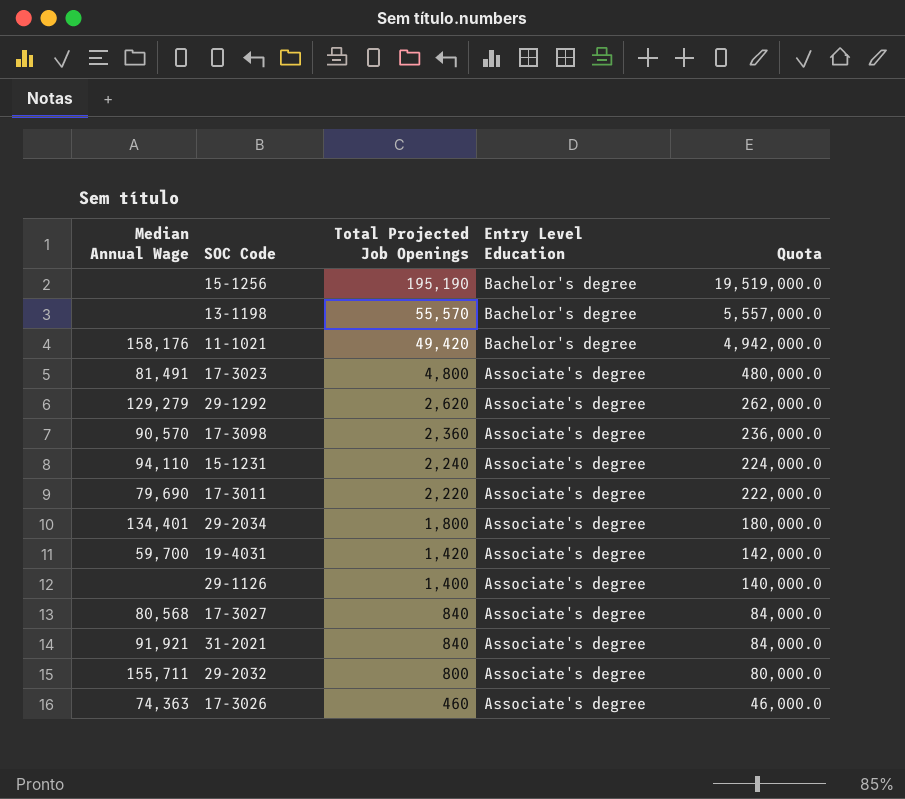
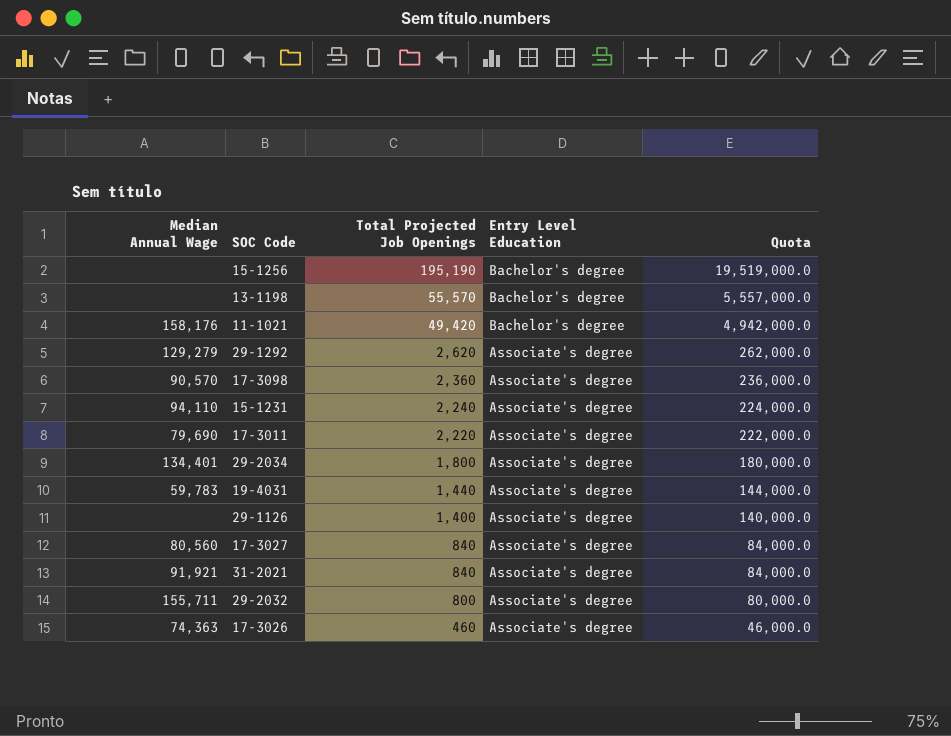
row 17-3023: 81,491 | 4,800 | Associate's degree | 480,000.0 -> none
19-4031 | Median Annual Wage: 59,700 -> 59,783
19-4031 | Total Projected Job Openings: 1,420 -> 1,440
19-4031 | Quota: 142,000.0 -> 144,000.0
17-3027 | Median Annual Wage: 80,568 -> 80,560

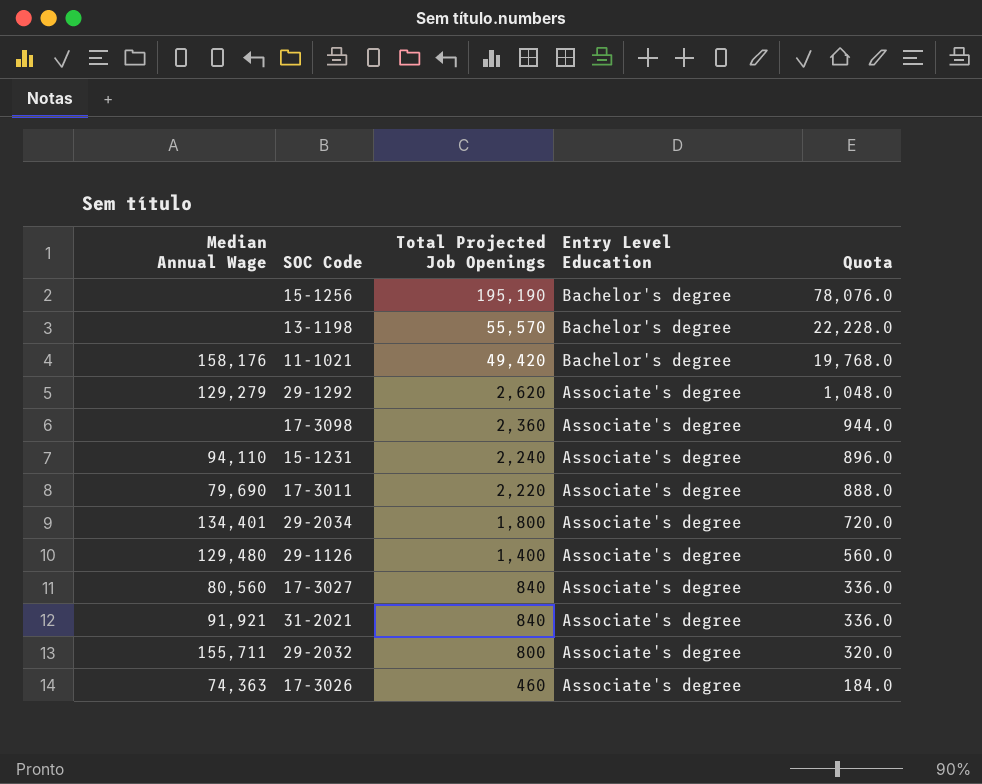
column Quota | formula: [Total Projected Job Openings] * 100 -> [Total Projected Job Openings] * 0.4
row 19-4031: 59,783 | 1,440 | Associate's degree | 144,000.0 -> none
17-3098 | Median Annual Wage: 90,570 -> none
29-1126 | Median Annual Wage: none -> 129,480

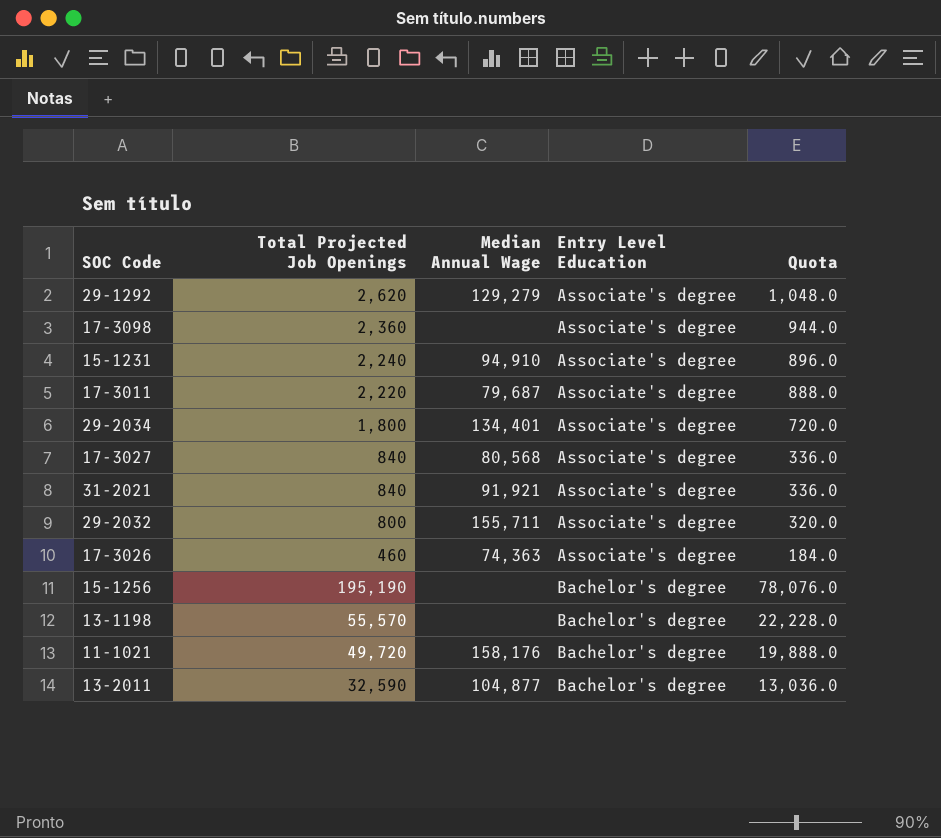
row order: Total Projected Job Openings descending -> Entry Level Education ascending
column Median Annual Wage | position: 1 -> 3
row 29-1126: 129,480 | 1,400 | Associate's degree | 560.0 -> none
15-1231 | Median Annual Wage: 94,110 -> 94,910
17-3011 | Median Annual Wage: 79,690 -> 79,687
17-3027 | Median Annual Wage: 80,560 -> 80,568
11-1021 | Total Projected Job Openings: 49,420 -> 49,720
11-1021 | Quota: 19,768.0 -> 19,888.0
row 13-2011: none -> 32,590 | 104,877 | Bachelor's degree | 13,036.0

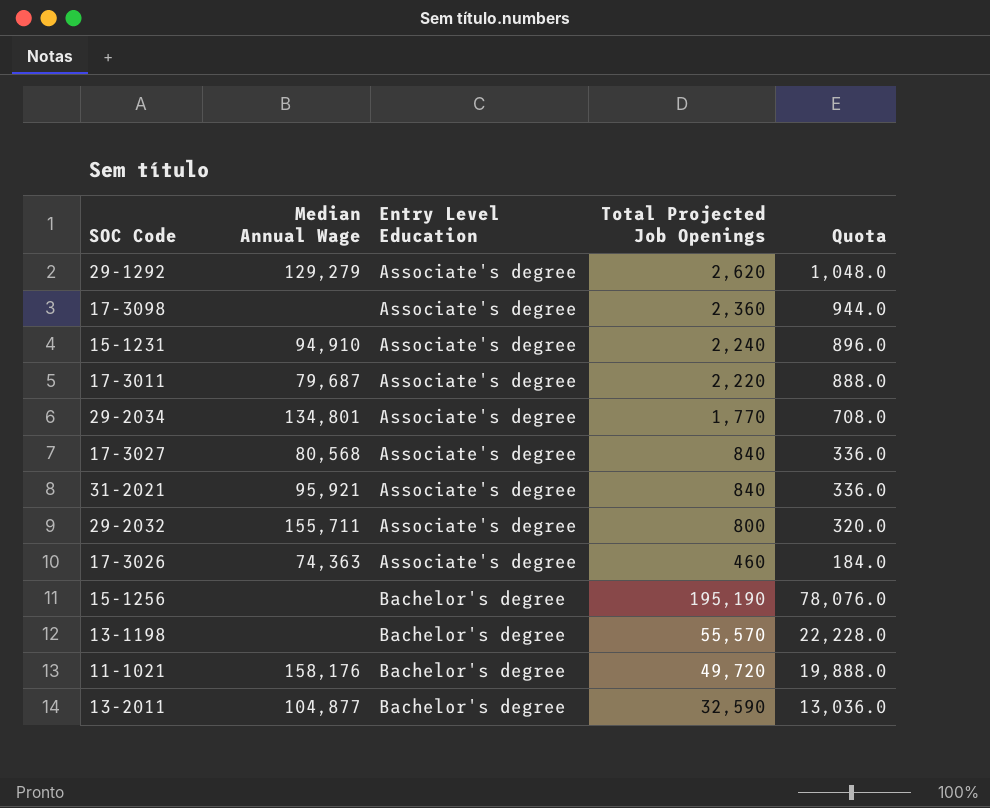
column Total Projected Job Openings | position: 2 -> 4
29-2034 | Median Annual Wage: 134,401 -> 134,801
29-2034 | Total Projected Job Openings: 1,800 -> 1,770
29-2034 | Quota: 720.0 -> 708.0
31-2021 | Median Annual Wage: 91,921 -> 95,921

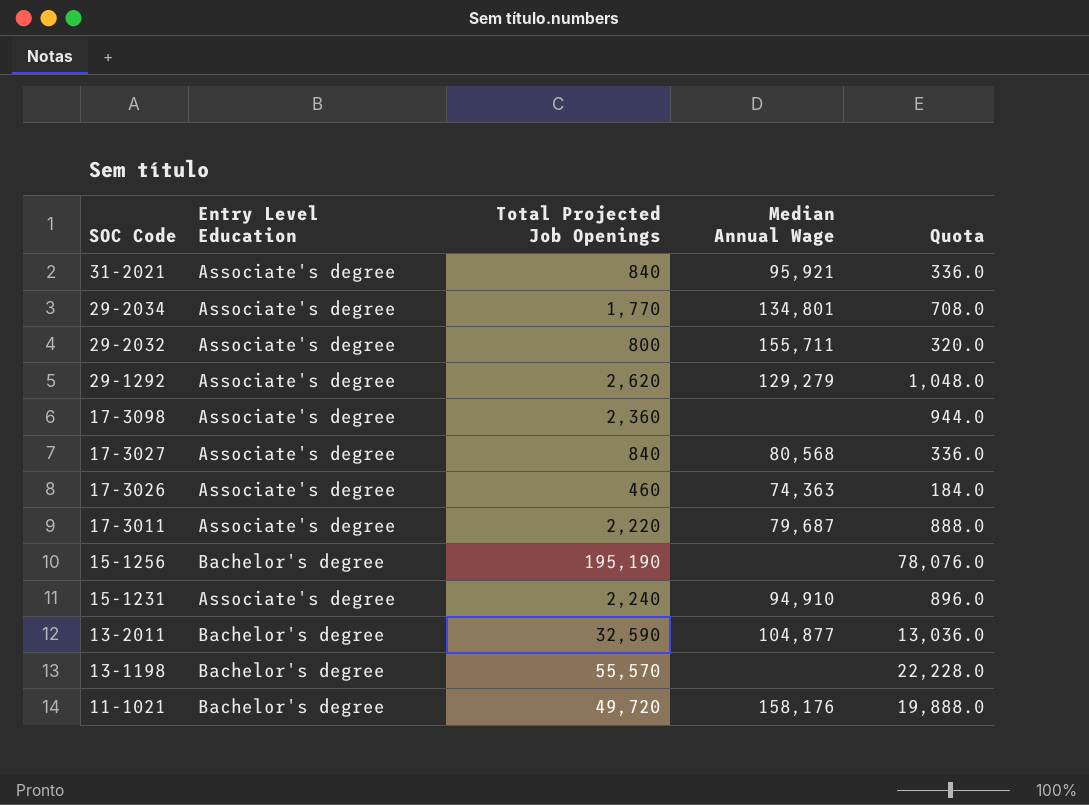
row order: Entry Level Education ascending -> SOC Code descending
column Median Annual Wage | position: 2 -> 4

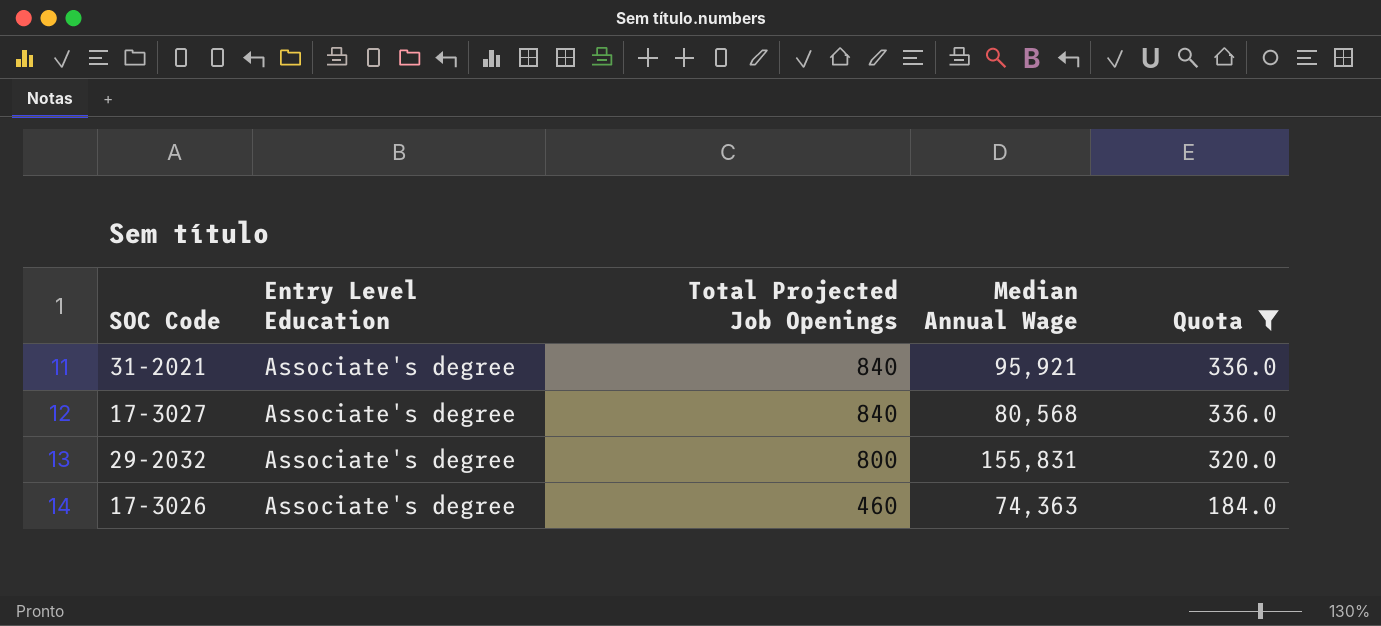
filter: none -> Quota <= 336.0
row order: SOC Code descending -> Total Projected Job Openings descending
29-2032 | Median Annual Wage: 155,711 -> 155,831

